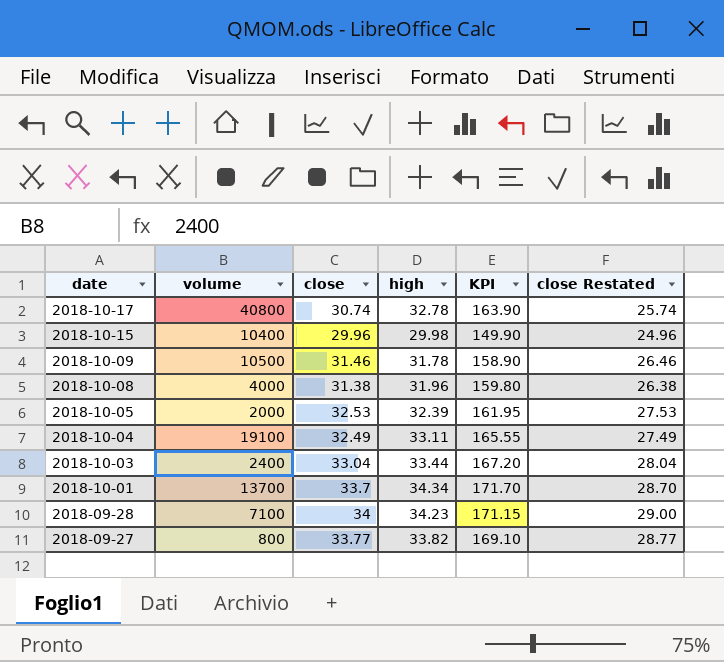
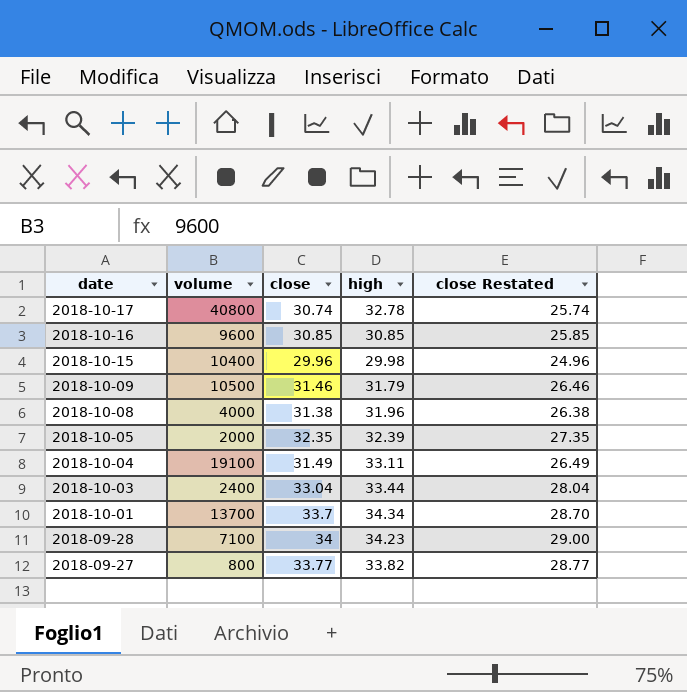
column KPI | formula: [high] * 5 -> none
row 2018-10-16: none -> 9600 | 30.85 | 30.85 | 25.85
2018-10-09 | high: 31.78 -> 31.79
2018-10-05 | close: 32.53 -> 32.35
2018-10-05 | close Restated: 27.53 -> 27.35
2018-10-04 | close: 32.49 -> 31.49
2018-10-04 | close Restated: 27.49 -> 26.49

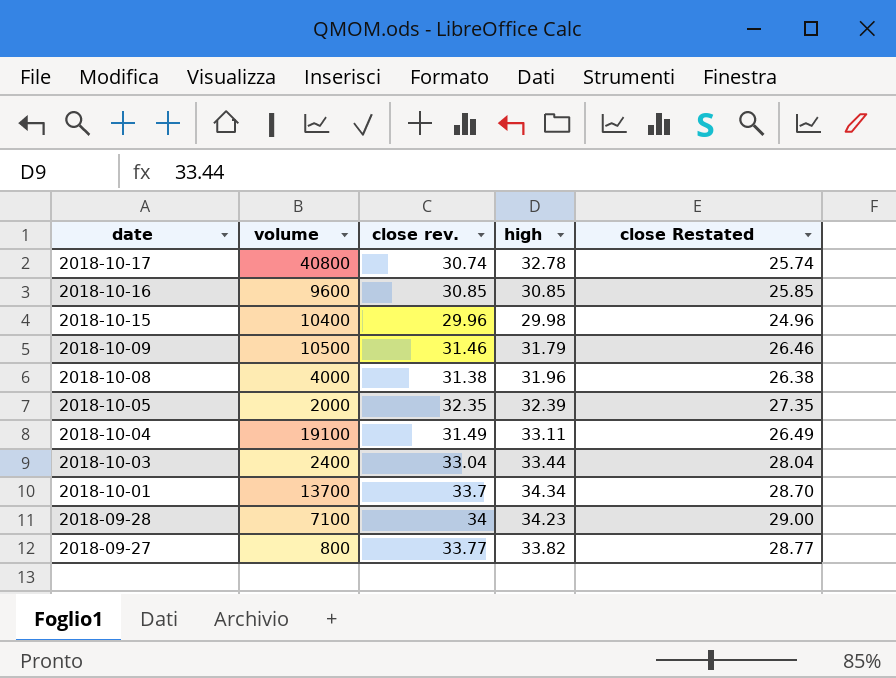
column name: close -> close rev.

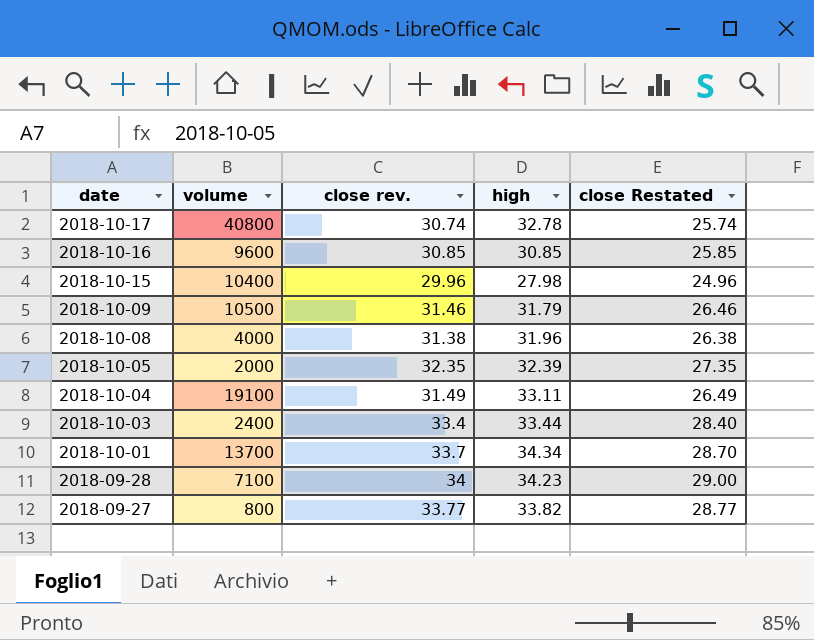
2018-10-15 | high: 29.98 -> 27.98
2018-10-03 | close rev.: 33.04 -> 33.4
2018-10-03 | close Restated: 28.04 -> 28.40

